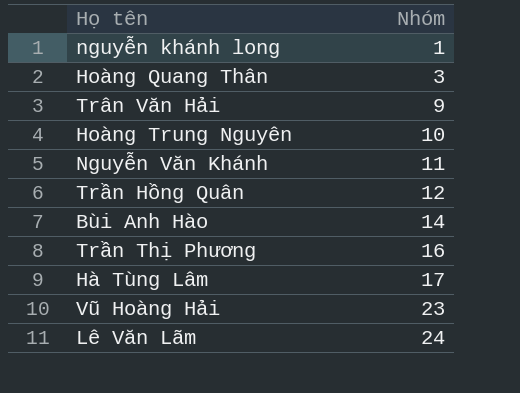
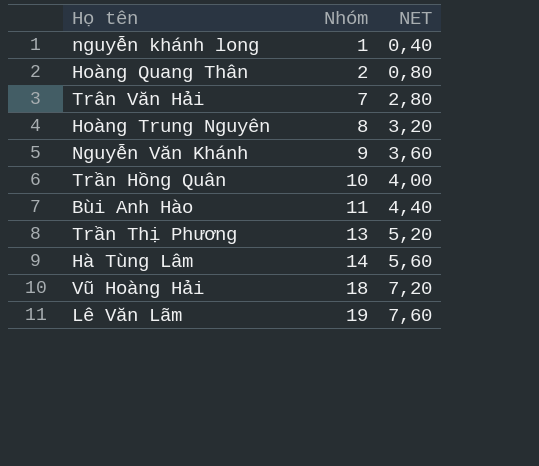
column NET | formula: none -> [Nhóm] * 0,4
Hoàng Quang Thân | Nhóm: 3 -> 2
Trân Văn Hải | Nhóm: 9 -> 7
Hoàng Trung Nguyên | Nhóm: 10 -> 8
Nguyễn Văn Khánh | Nhóm: 11 -> 9
Trần Hồng Quân | Nhóm: 12 -> 10
Bùi Anh Hào | Nhóm: 14 -> 11
Trần Thị Phương | Nhóm: 16 -> 13
Hà Tùng Lâm | Nhóm: 17 -> 14
Vũ Hoàng Hải | Nhóm: 23 -> 18
Lê Văn Lãm | Nhóm: 24 -> 19

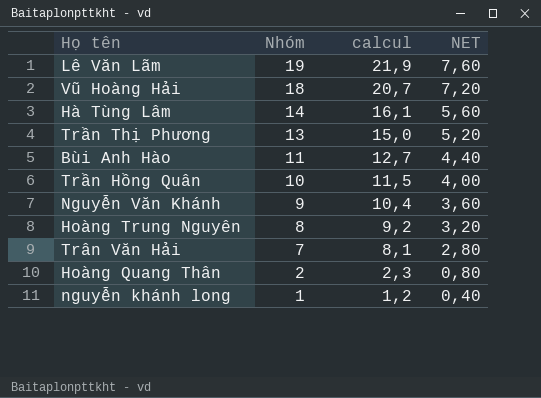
row order: Nhóm ascending -> Nhóm descending
column calcul | formula: none -> [Nhóm] * 1,15

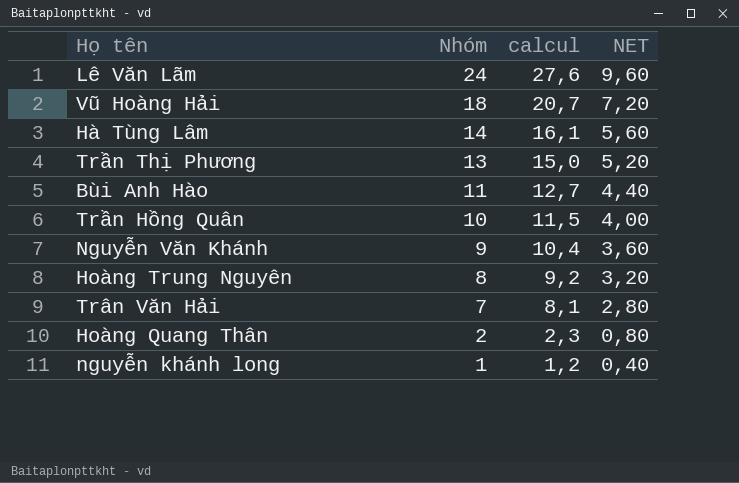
Lê Văn Lãm | Nhóm: 19 -> 24
Lê Văn Lãm | calcul: 21,9 -> 27,6
Lê Văn Lãm | NET: 7,60 -> 9,60

